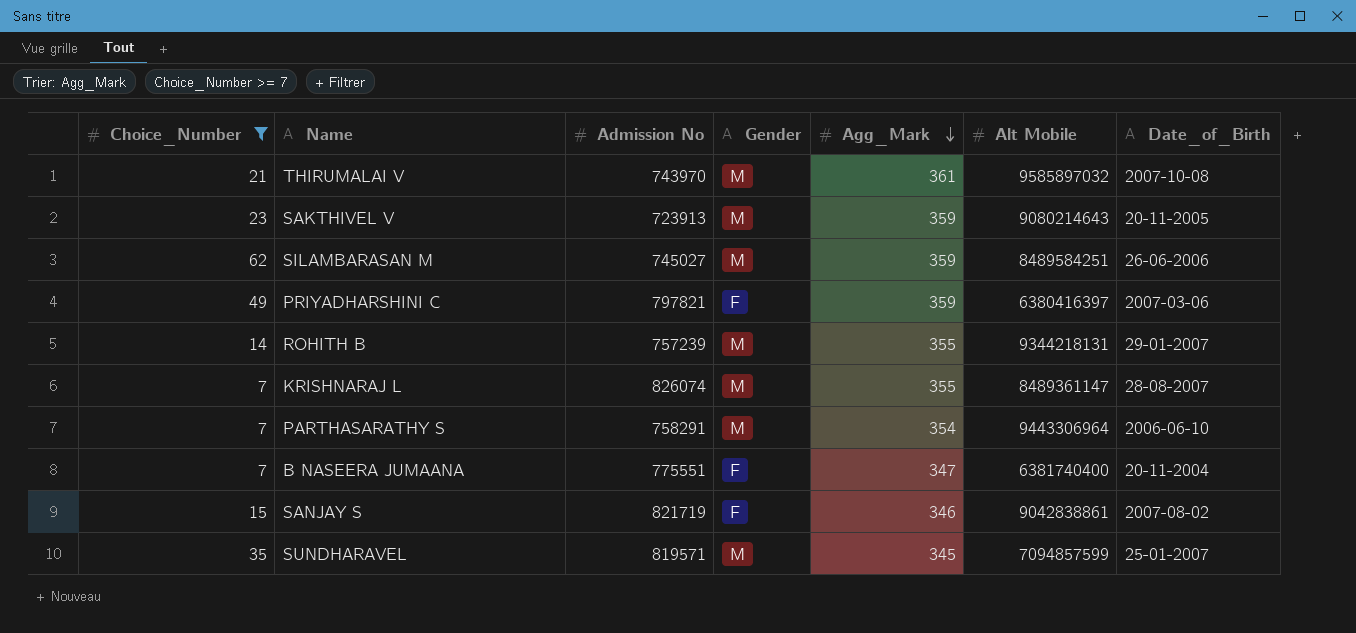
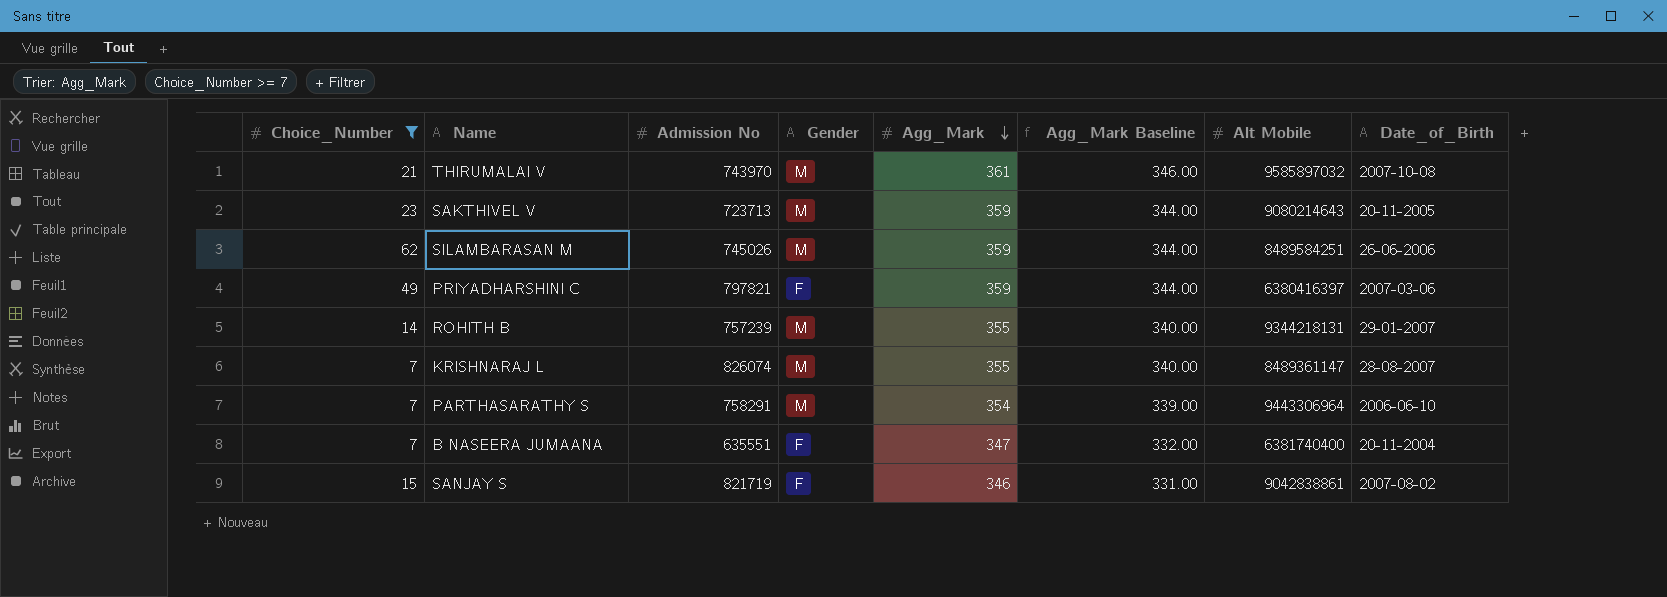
column Agg_Mark Baseline | formula: none -> [Agg_Mark] - 15
row SUNDHARAVEL: 35 | 819571 | M | 345 | 7094857599 | 25-01-2007 -> none
SAKTHIVEL V | Admission No: 723913 -> 723713
SILAMBARASAN M | Admission No: 745027 -> 745026
B NASEERA JUMAANA | Admission No: 775551 -> 635551

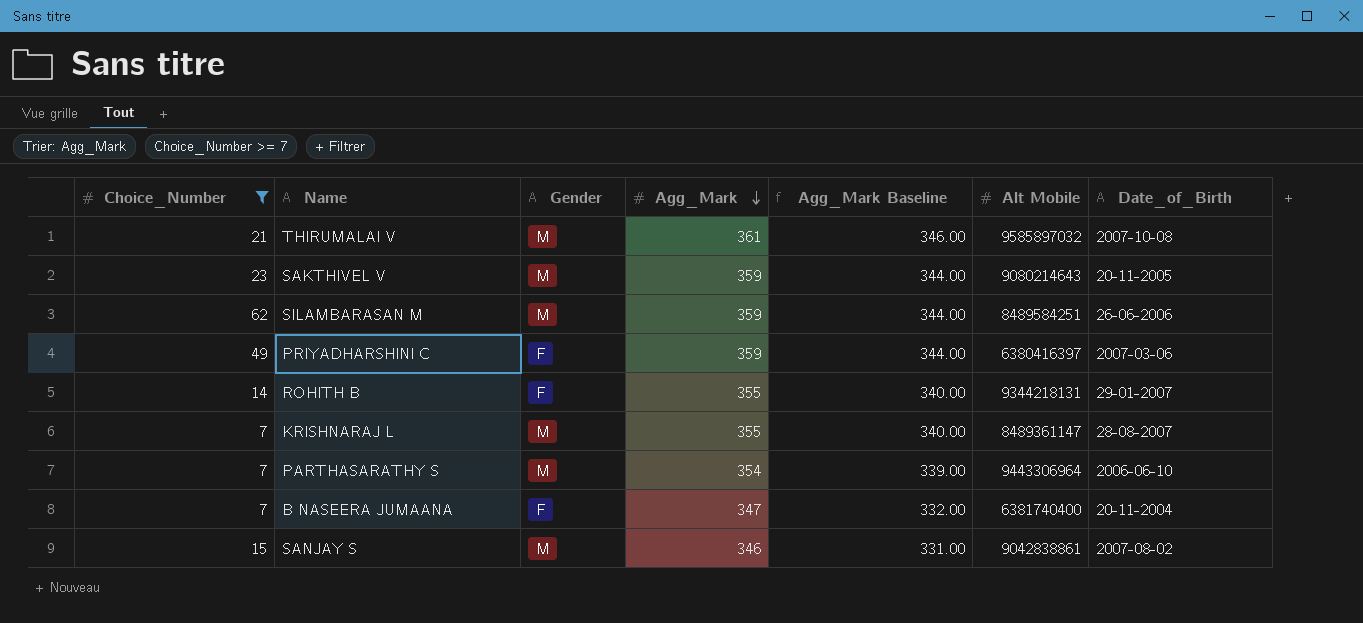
column Admission No | position: 3 -> none
ROHITH B | Gender: M -> F
SANJAY S | Gender: F -> M

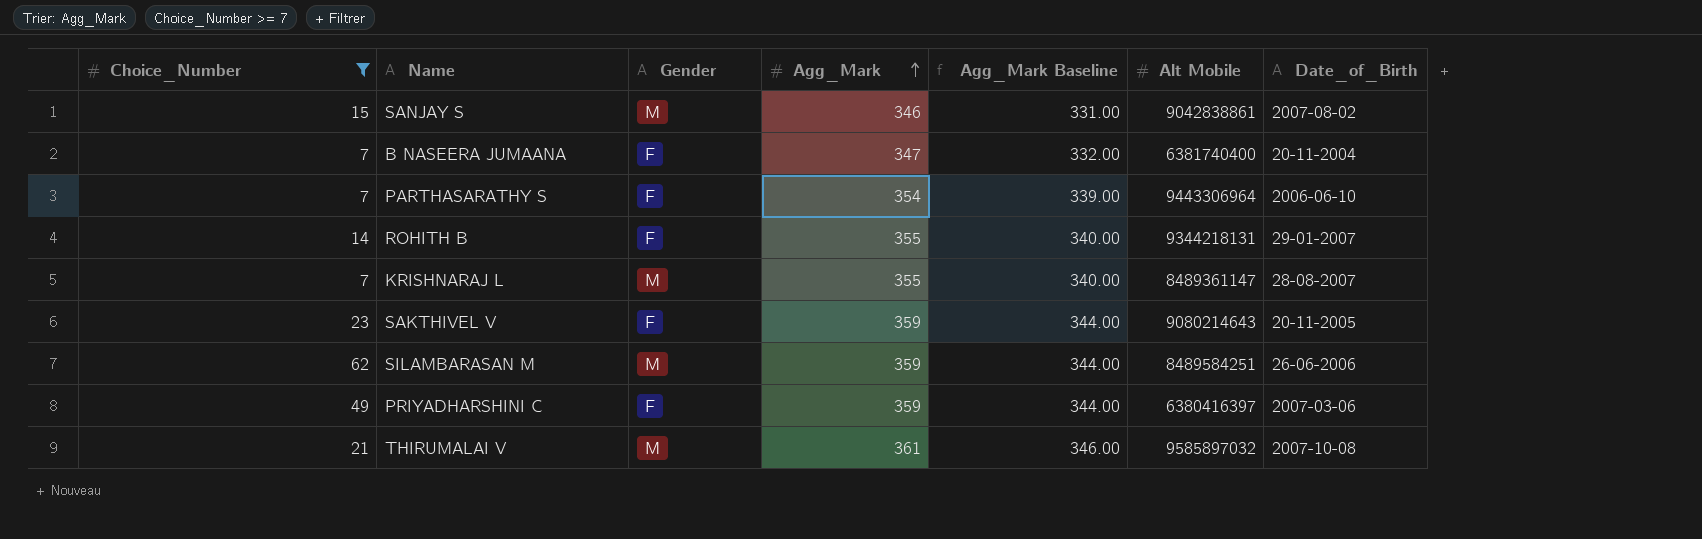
row order: Agg_Mark descending -> Agg_Mark ascending
PARTHASARATHY S | Gender: M -> F
SAKTHIVEL V | Gender: M -> F

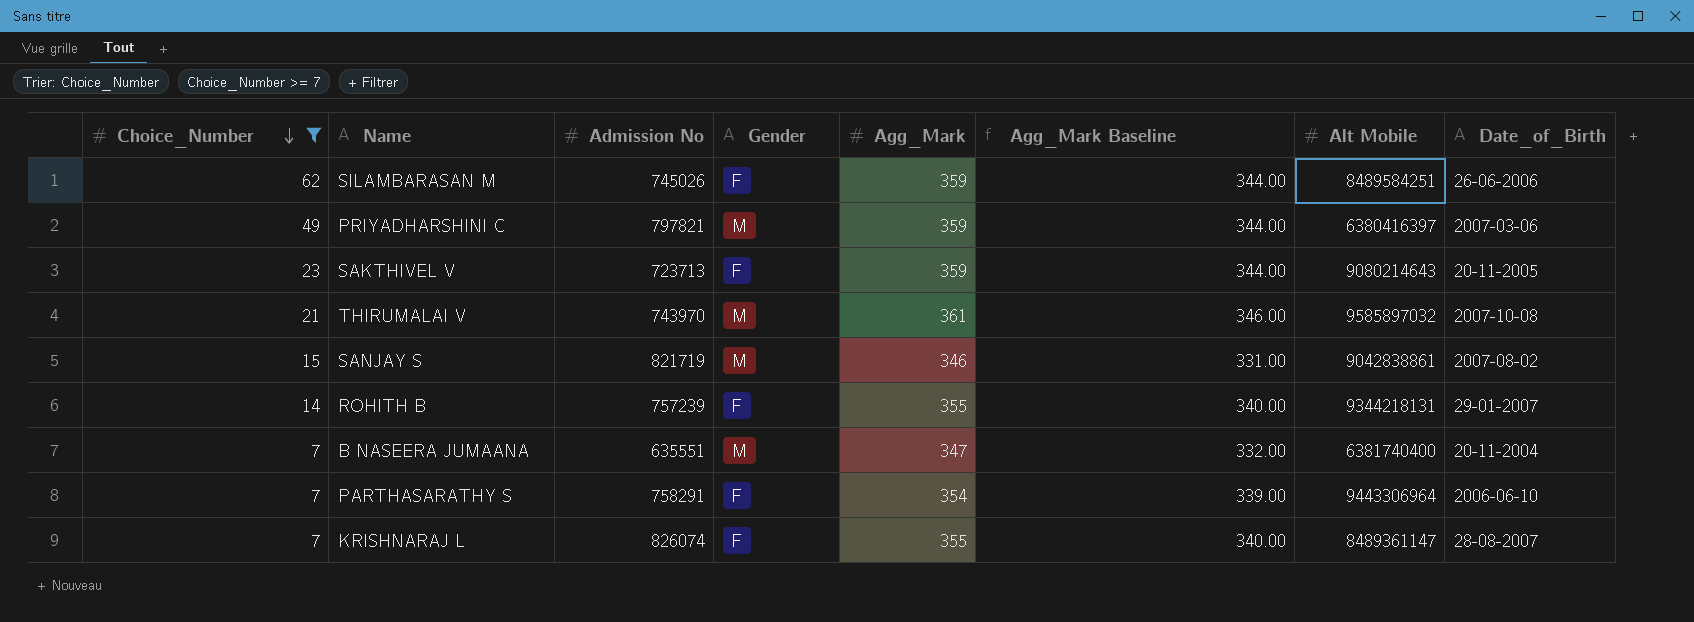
row order: Agg_Mark ascending -> Choice_Number descending
column Admission No | position: none -> 3
SILAMBARASAN M | Gender: M -> F
PRIYADHARSHINI C | Gender: F -> M
B NASEERA JUMAANA | Gender: F -> M
KRISHNARAJ L | Gender: M -> F

